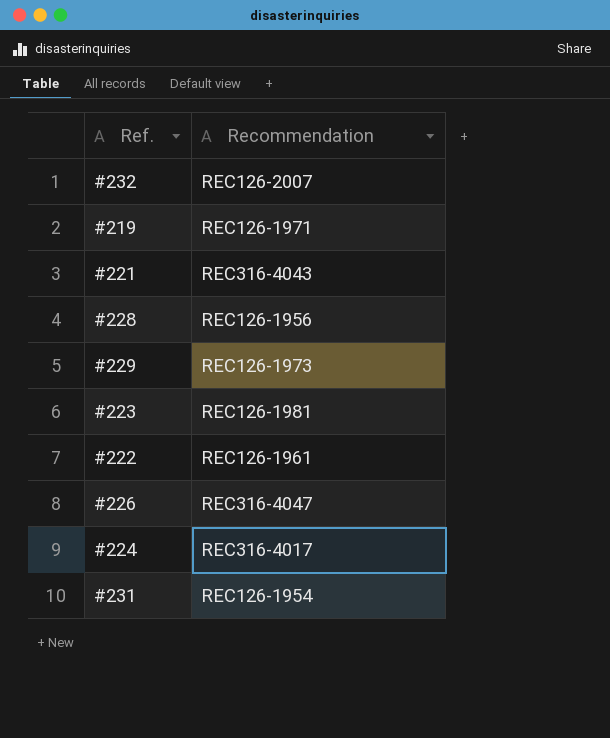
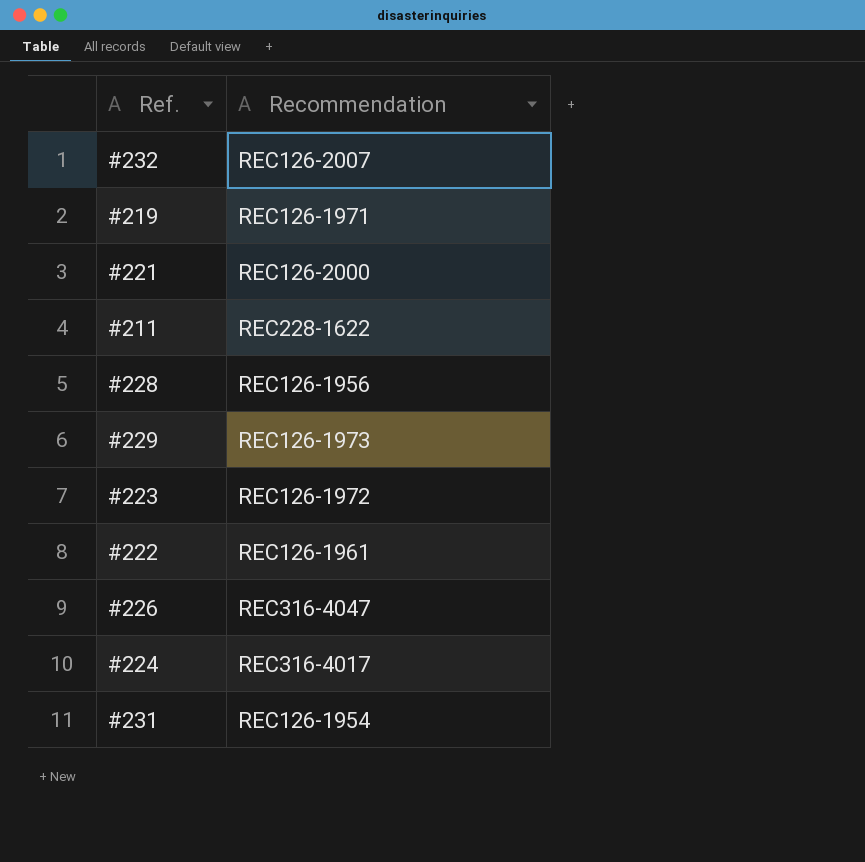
#221 | Recommendation: REC316-4043 -> REC126-2000
row #211: none -> REC228-1622
#223 | Recommendation: REC126-1981 -> REC126-1972

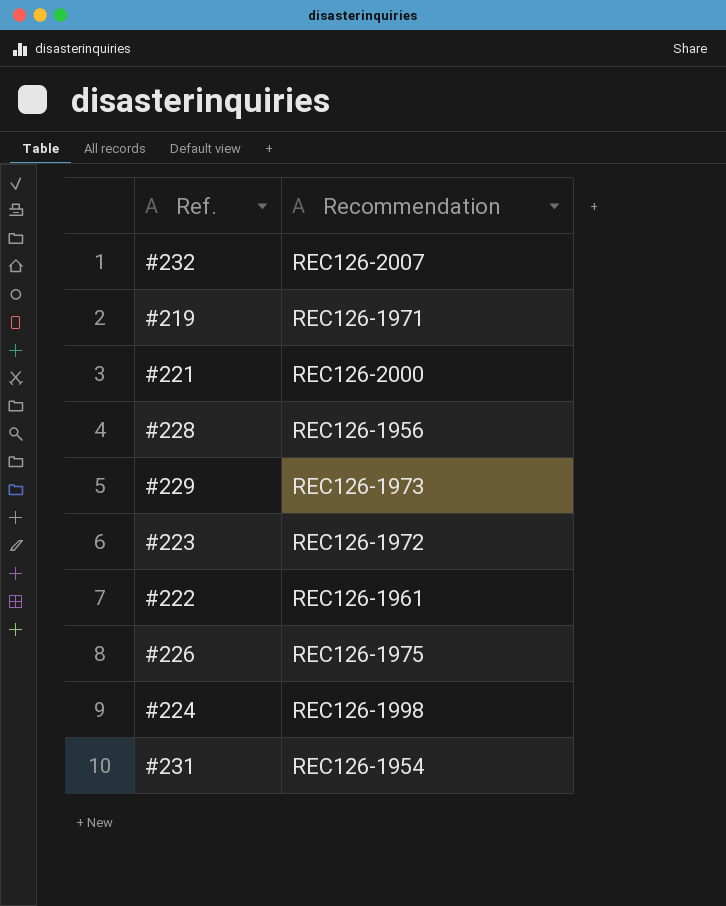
row #211: REC228-1622 -> none
#226 | Recommendation: REC316-4047 -> REC126-1975
#224 | Recommendation: REC316-4017 -> REC126-1998

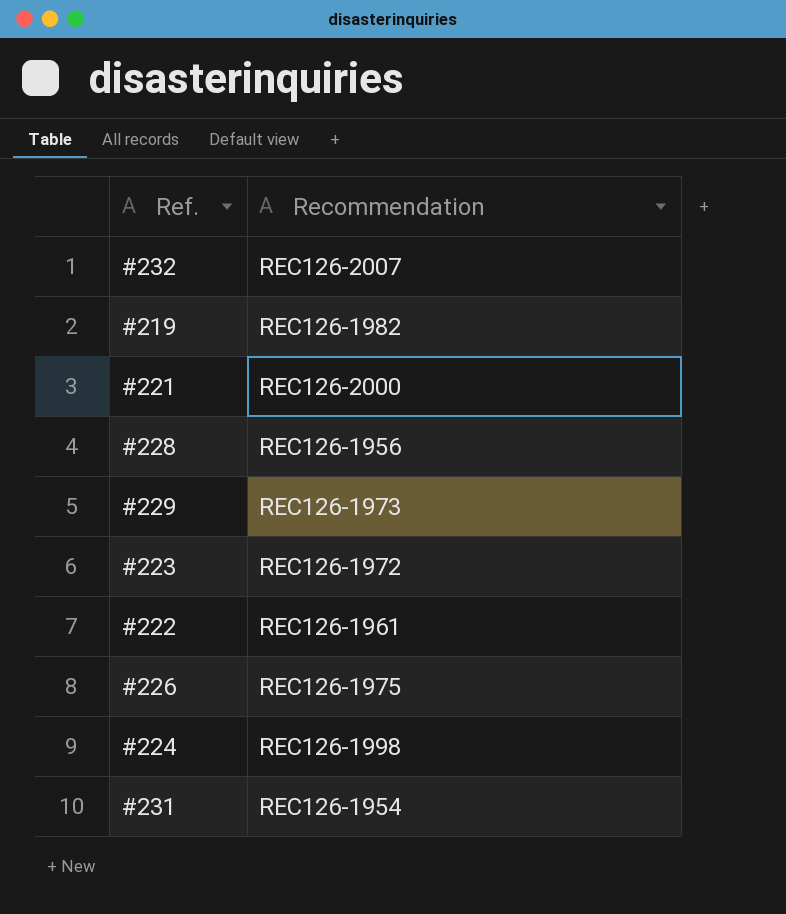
#219 | Recommendation: REC126-1971 -> REC126-1982

